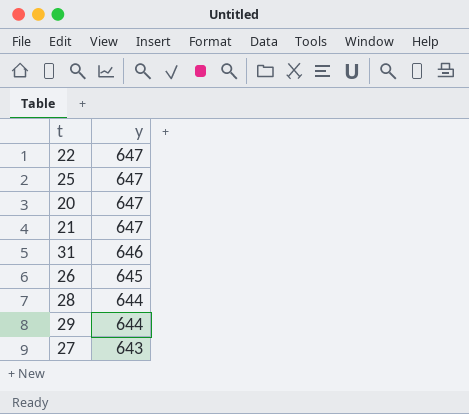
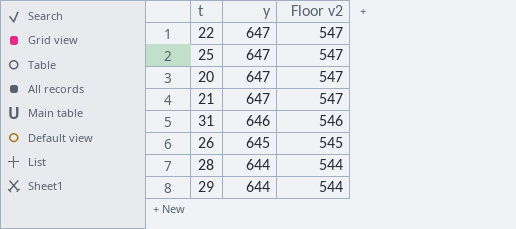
column Floor v2 | formula: none -> [y] - 100
row 27: 643 -> none

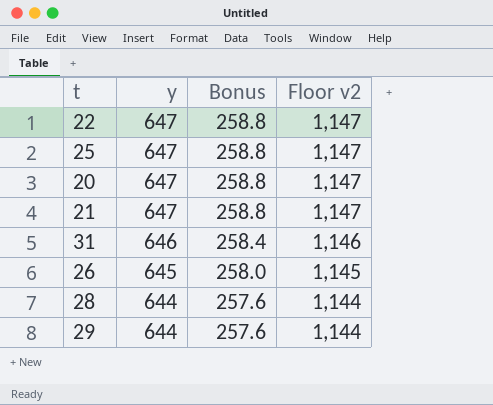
column Bonus | formula: none -> [y] * 0.4
column Floor v2 | formula: [y] - 100 -> [y] + 500

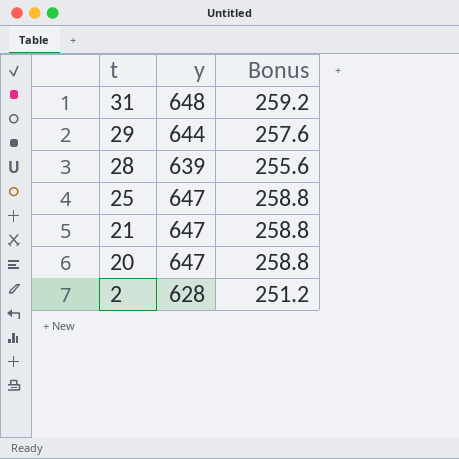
row order: y descending -> t descending
column Floor v2 | formula: [y] + 500 -> none
row 22: 647 | 258.8 | 1,147 -> none
row 26: 645 | 258.0 | 1,145 -> none
31 | y: 646 -> 648
31 | Bonus: 258.4 -> 259.2
28 | y: 644 -> 639
28 | Bonus: 257.6 -> 255.6
row 2: none -> 628 | 251.2

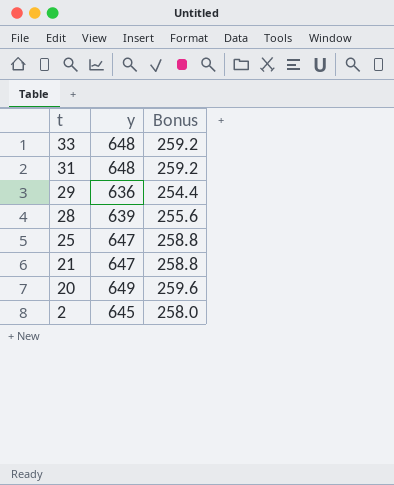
row 33: none -> 648 | 259.2
29 | y: 644 -> 636
29 | Bonus: 257.6 -> 254.4
20 | y: 647 -> 649
20 | Bonus: 258.8 -> 259.6
2 | y: 628 -> 645
2 | Bonus: 251.2 -> 258.0

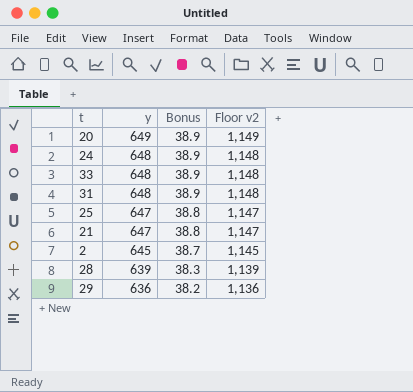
row order: t descending -> y descending
column Bonus | formula: [y] * 0.4 -> [y] * 0.06
column Floor v2 | formula: none -> [y] + 500
row 24: none -> 648 | 38.9 | 1,148

